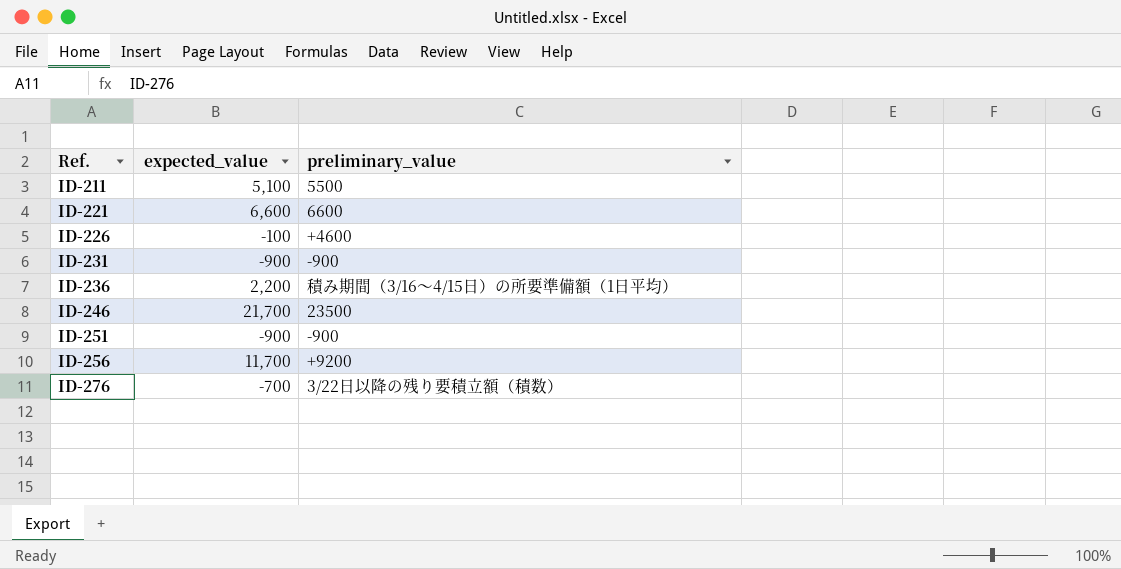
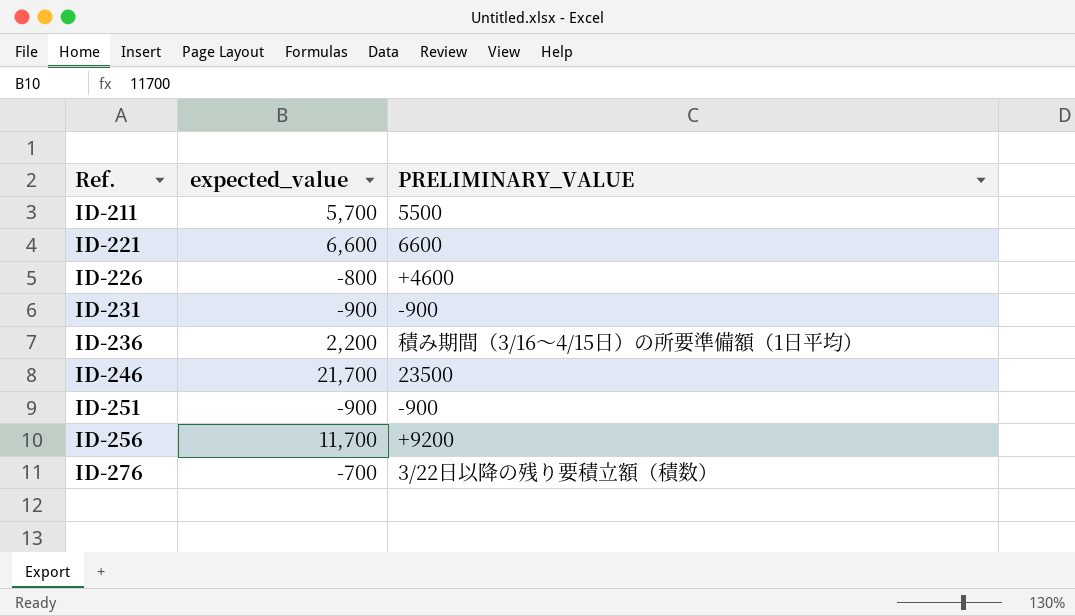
column name: preliminary_value -> PRELIMINARY_VALUE
ID-211 | expected_value: 5,100 -> 5,700
ID-226 | expected_value: -100 -> -800

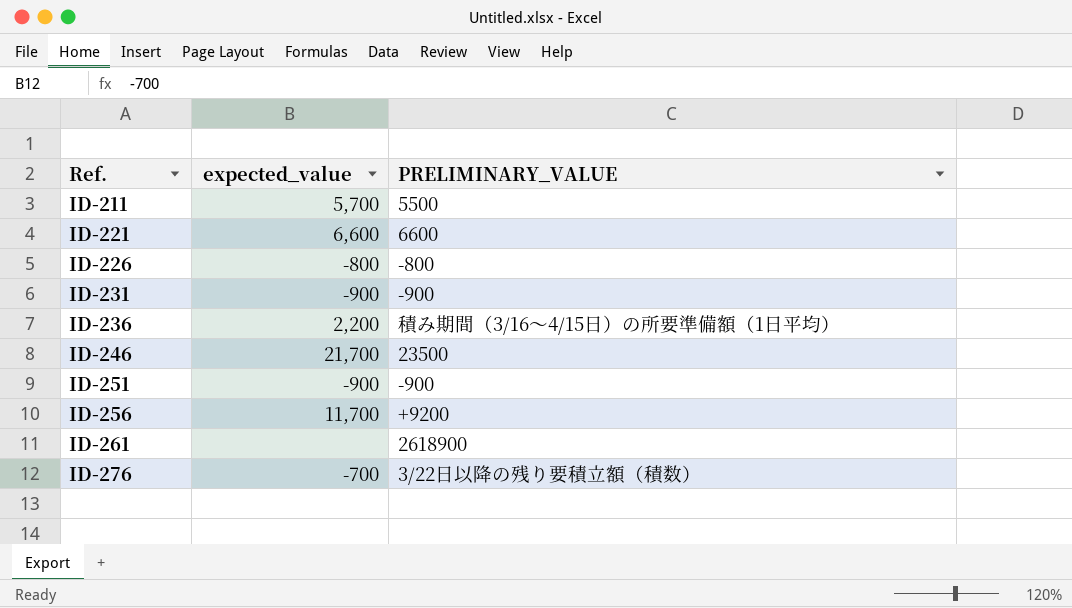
ID-226 | PRELIMINARY_VALUE: +4600 -> -800
row ID-261: none -> none | 2618900

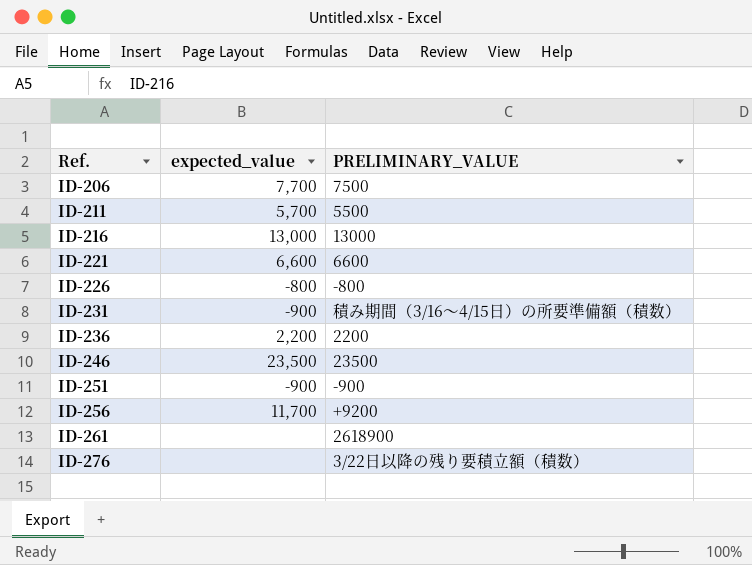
row ID-206: none -> 7,700 | 7500
row ID-216: none -> 13,000 | 13000
ID-231 | PRELIMINARY_VALUE: -900 -> 積み期間（3/16～4/15日）の所要準備額（積数）
ID-236 | PRELIMINARY_VALUE: 積み期間（3/16～4/15日）の所要準備額（1日平均） -> 2200
ID-246 | expected_value: 21,700 -> 23,500
ID-276 | expected_value: -700 -> none

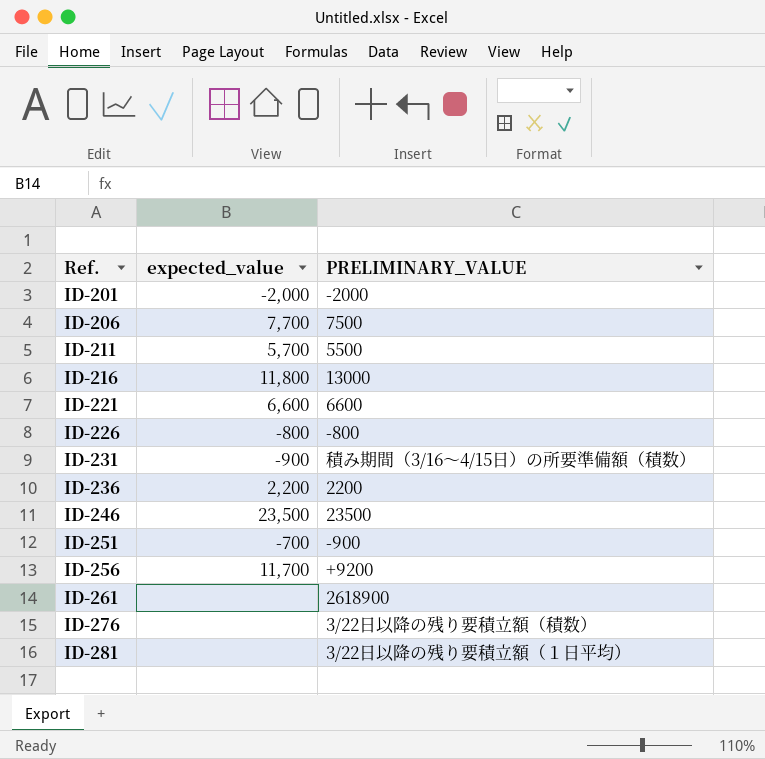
row ID-201: none -> -2,000 | -2000
ID-216 | expected_value: 13,000 -> 11,800
ID-251 | expected_value: -900 -> -700
row ID-281: none -> none | 3/22日以降の残り要積立額（１日平均）

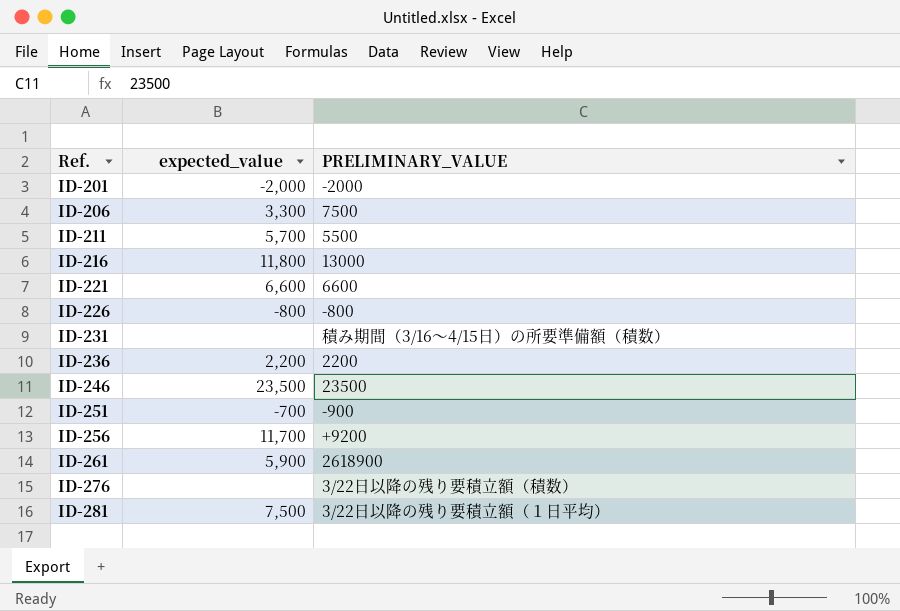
ID-206 | expected_value: 7,700 -> 3,300
ID-231 | expected_value: -900 -> none
ID-261 | expected_value: none -> 5,900
ID-281 | expected_value: none -> 7,500

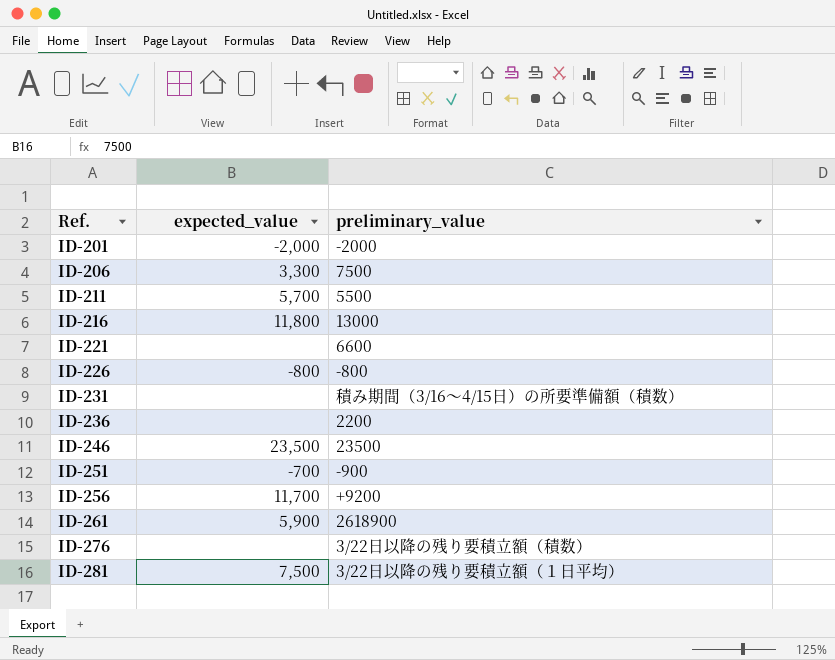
column name: PRELIMINARY_VALUE -> preliminary_value
ID-221 | expected_value: 6,600 -> none
ID-236 | expected_value: 2,200 -> none

